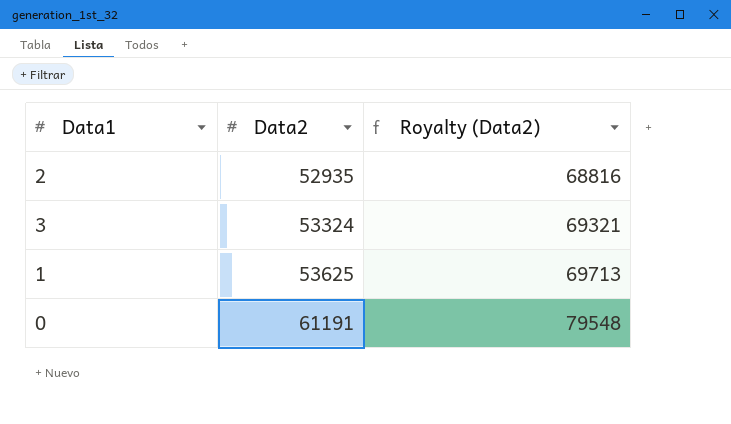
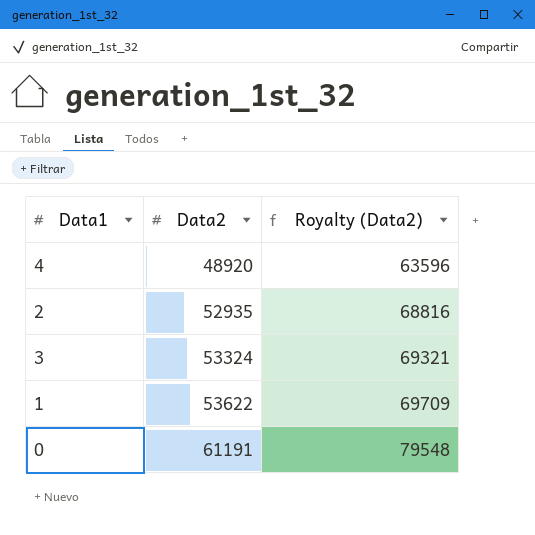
row 4: none -> 48920 | 63596
1 | Data2: 53625 -> 53622
1 | Royalty (Data2): 69713 -> 69709

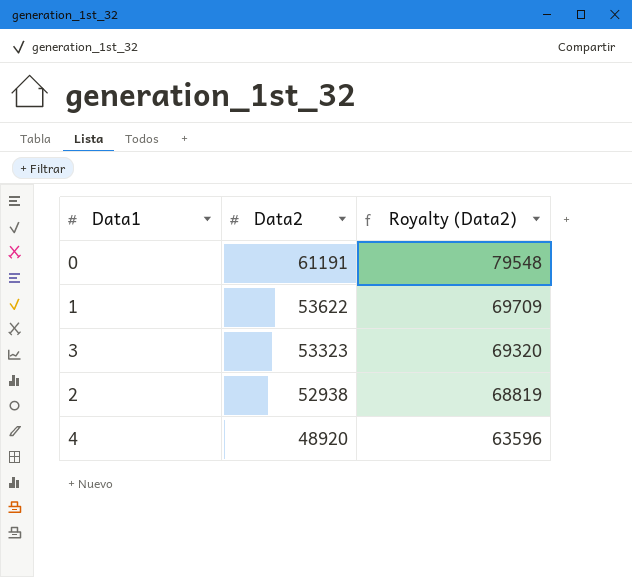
row order: Data2 ascending -> Data2 descending
3 | Data2: 53324 -> 53323
3 | Royalty (Data2): 69321 -> 69320
2 | Data2: 52935 -> 52938
2 | Royalty (Data2): 68816 -> 68819

